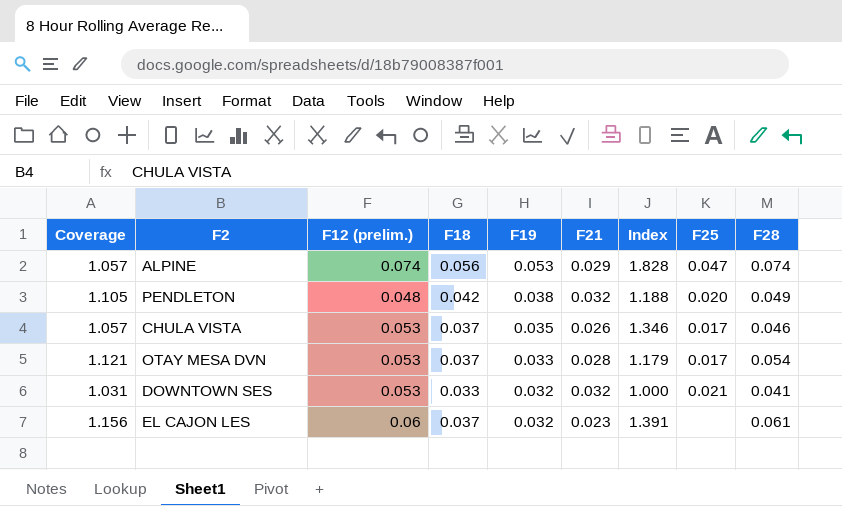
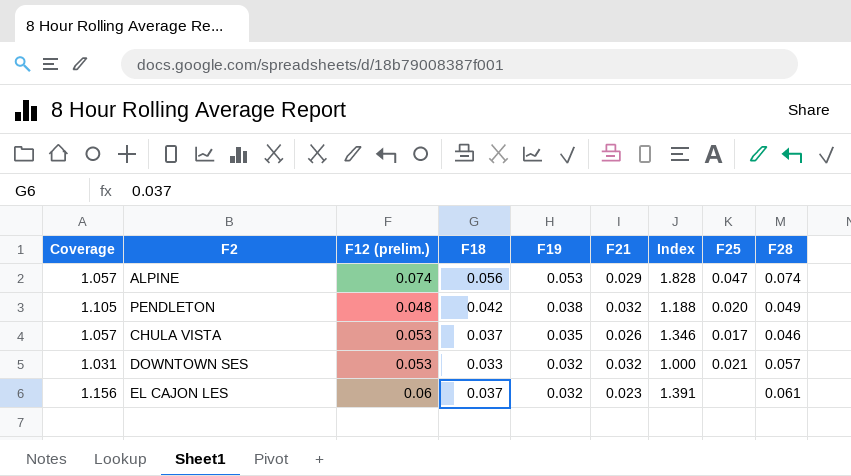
row OTAY MESA DVN: 1.121 | 0.053 | 0.037 | 0.033 | 0.028 | 1.179 | 0.017 | 0.054 -> none
DOWNTOWN SES | F28: 0.041 -> 0.057

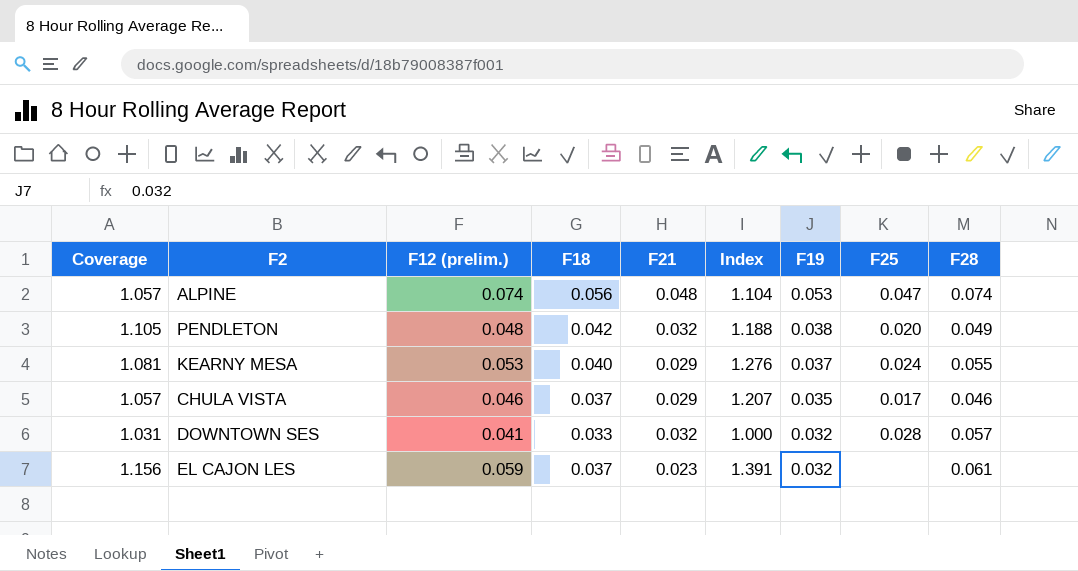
column F19 | position: 5 -> 7
ALPINE | F21: 0.029 -> 0.048
ALPINE | Index: 1.828 -> 1.104
row KEARNY MESA: none -> 1.081 | 0.053 | 0.040 | 0.029 | 1.276 | 0.037 | 0.024 | 0.055
CHULA VISTA | F12 (prelim.): 0.053 -> 0.046
CHULA VISTA | F21: 0.026 -> 0.029
CHULA VISTA | Index: 1.346 -> 1.207
DOWNTOWN SES | F12 (prelim.): 0.053 -> 0.041
DOWNTOWN SES | F25: 0.021 -> 0.028
EL CAJON LES | F12 (prelim.): 0.06 -> 0.059

